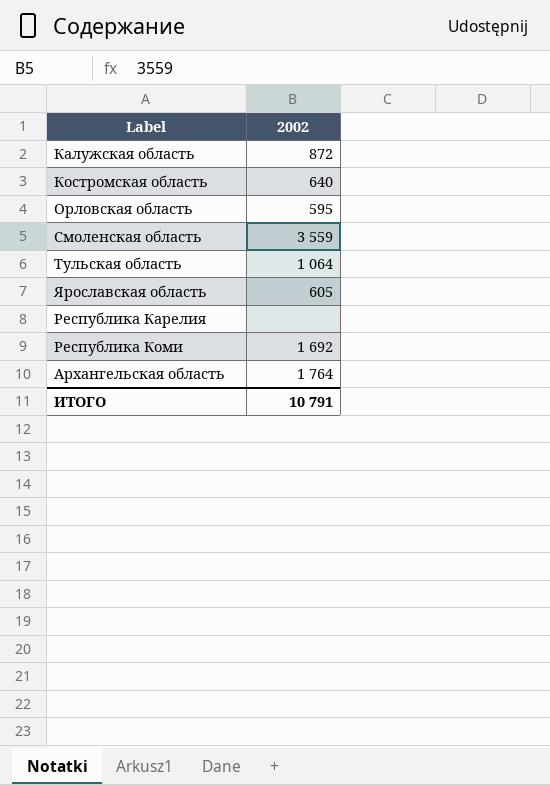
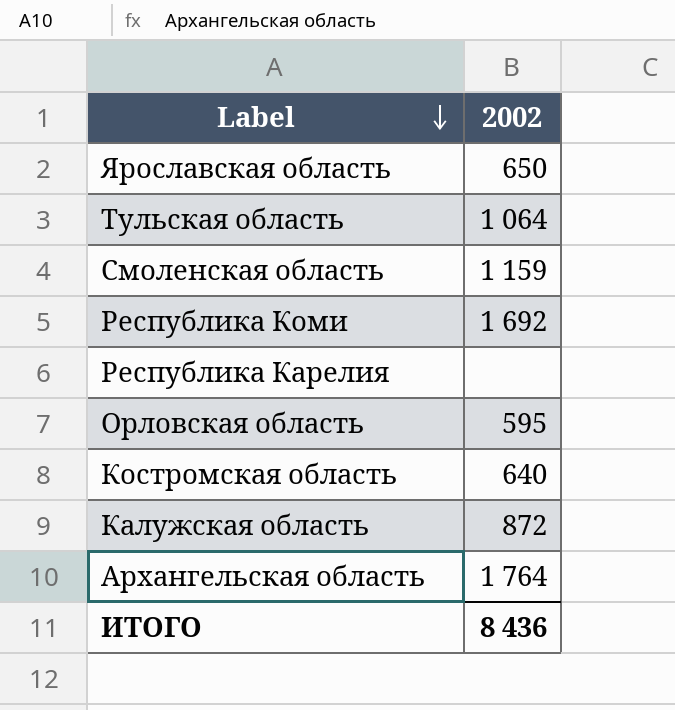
row order: none -> Label descending
Ярославская область | 2002: 605 -> 650
Смоленская область | 2002: 3 559 -> 1 159
ИТОГО | 2002: 10 791 -> 8 436

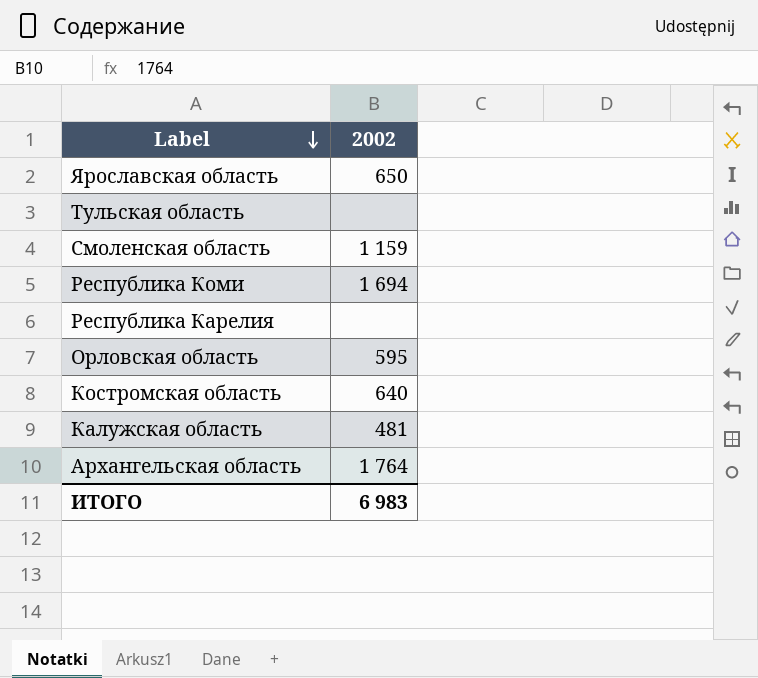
Тульская область | 2002: 1 064 -> none
Республика Коми | 2002: 1 692 -> 1 694
Калужская область | 2002: 872 -> 481
ИТОГО | 2002: 8 436 -> 6 983

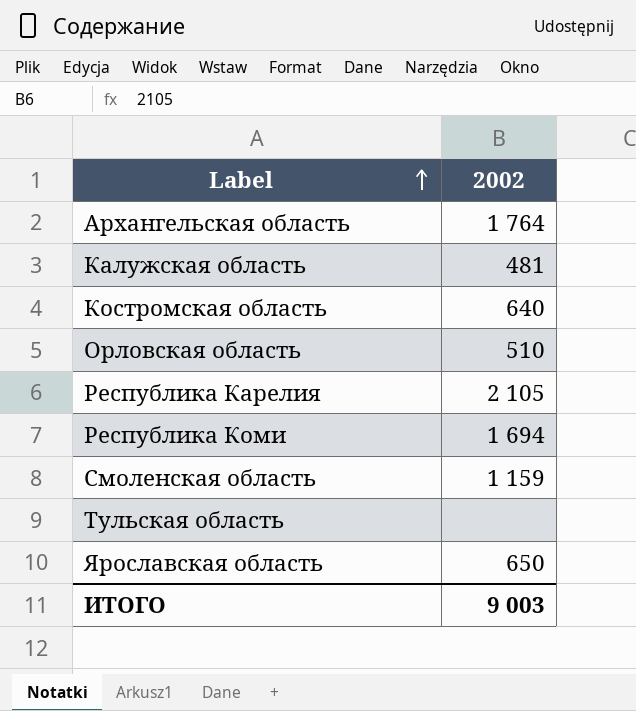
row order: Label descending -> Label ascending
Орловская область | 2002: 595 -> 510
Республика Карелия | 2002: none -> 2 105
ИТОГО | 2002: 6 983 -> 9 003

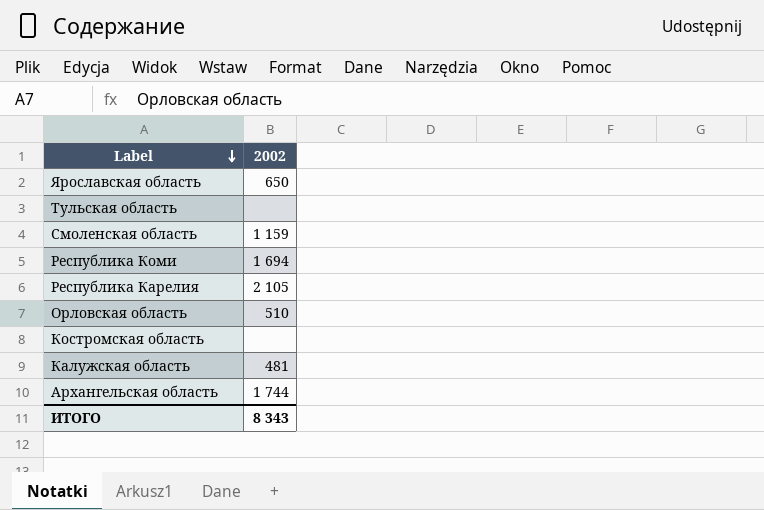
row order: Label ascending -> Label descending
Костромская область | 2002: 640 -> none
Архангельская область | 2002: 1 764 -> 1 744
ИТОГО | 2002: 9 003 -> 8 343

